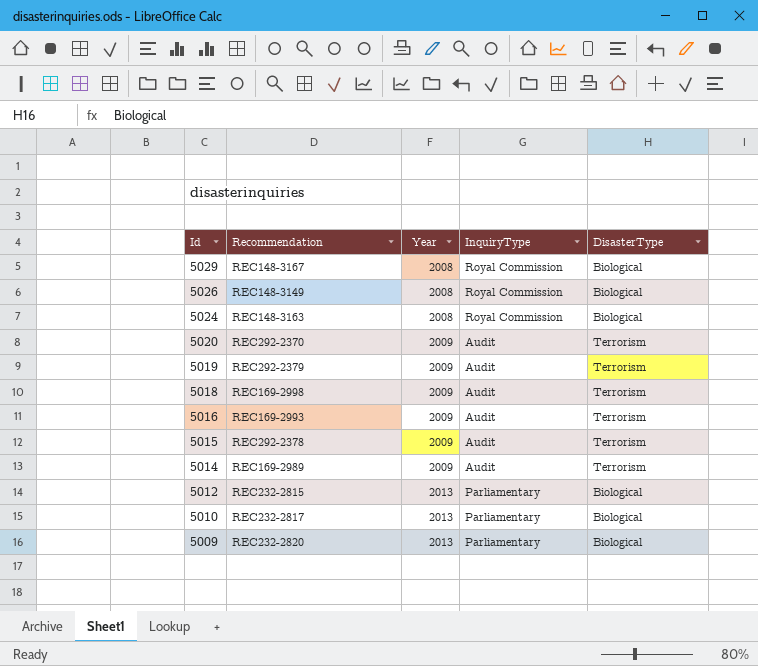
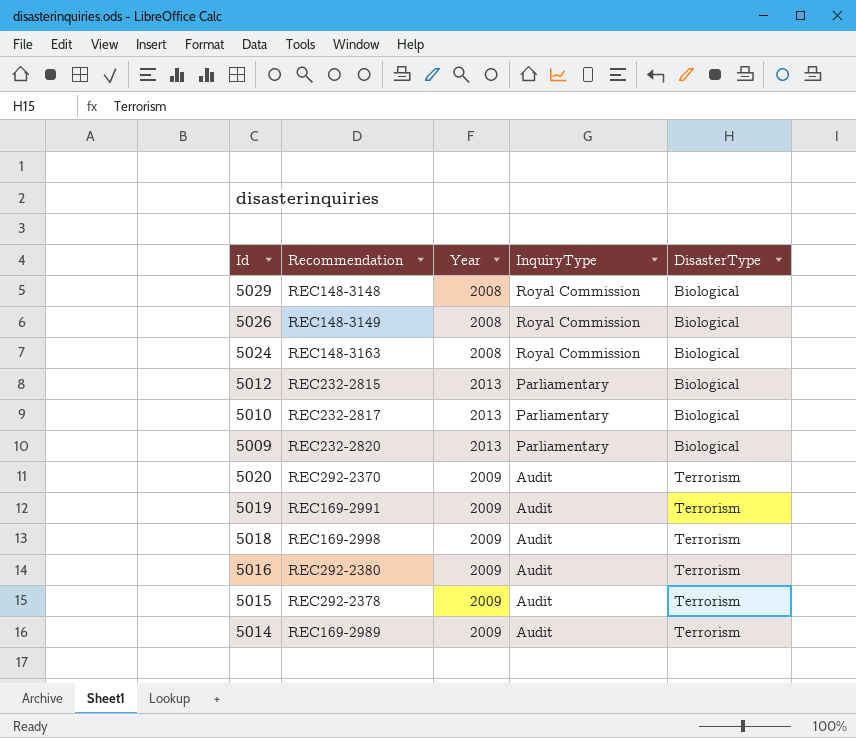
row order: Id descending -> InquiryType descending
5029 | Recommendation: REC148-3167 -> REC148-3148
5019 | Recommendation: REC292-2379 -> REC169-2991
5016 | Recommendation: REC169-2993 -> REC292-2380

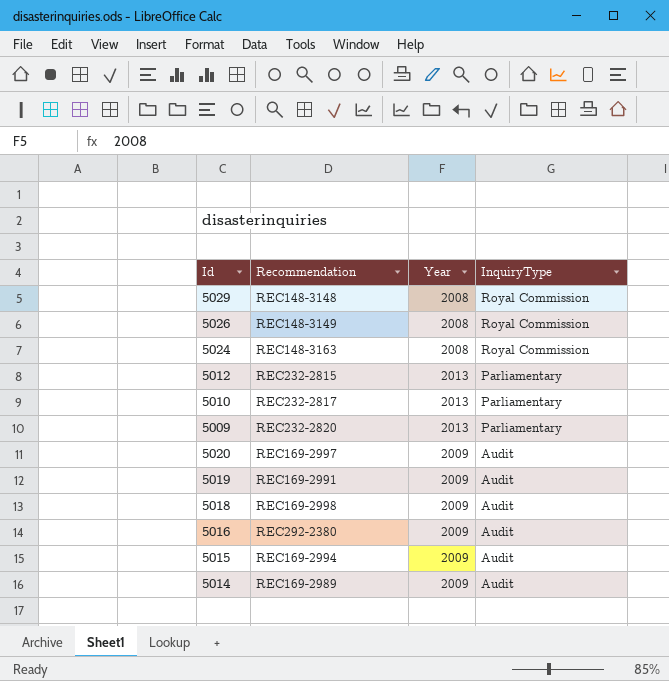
column DisasterType | position: 5 -> none
5020 | Recommendation: REC292-2370 -> REC169-2997
5015 | Recommendation: REC292-2378 -> REC169-2994

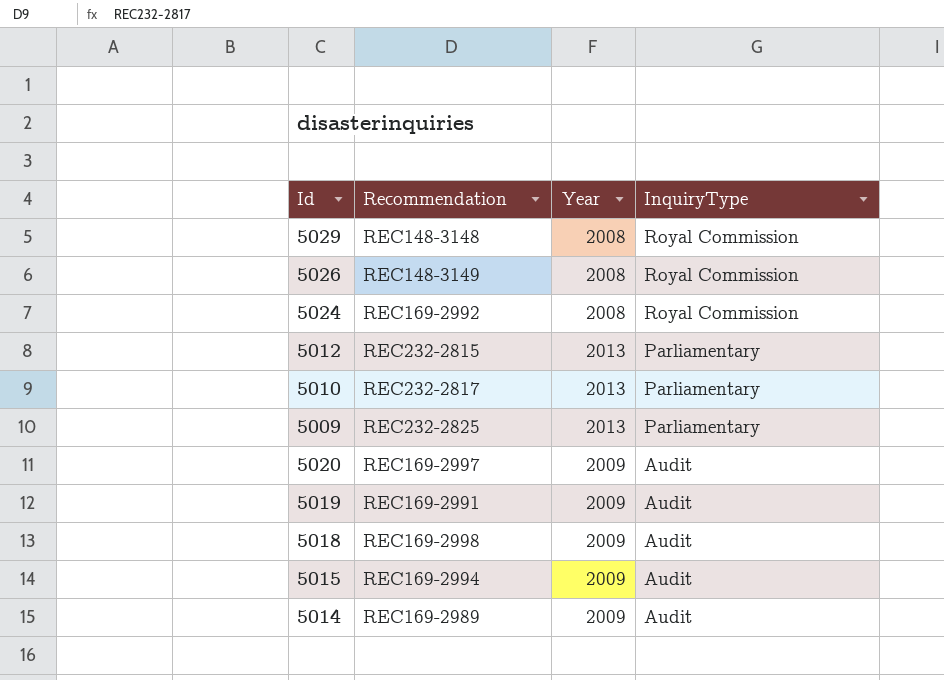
row 5016: REC292-2380 | 2009 | Audit -> none
5024 | Recommendation: REC148-3163 -> REC169-2992
5009 | Recommendation: REC232-2820 -> REC232-2825

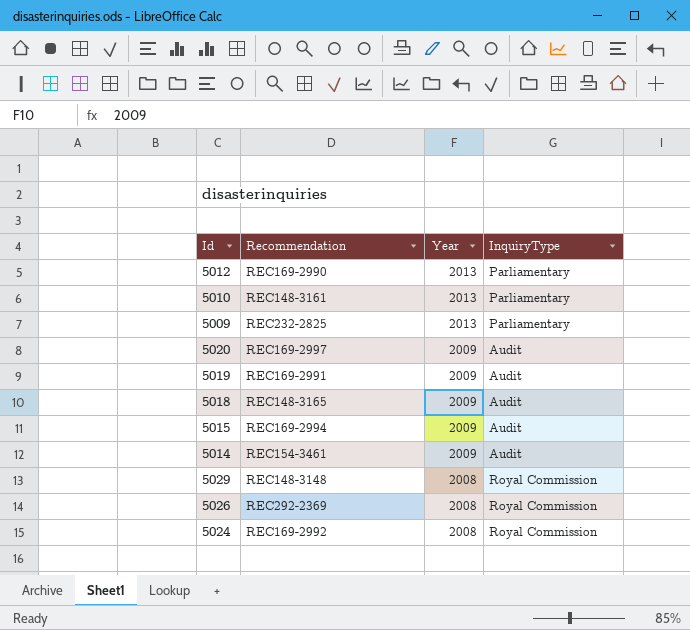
row order: InquiryType descending -> Year descending
5012 | Recommendation: REC232-2815 -> REC169-2990
5010 | Recommendation: REC232-2817 -> REC148-3161
5018 | Recommendation: REC169-2998 -> REC148-3165
5014 | Recommendation: REC169-2989 -> REC154-3461
5026 | Recommendation: REC148-3149 -> REC292-2369

